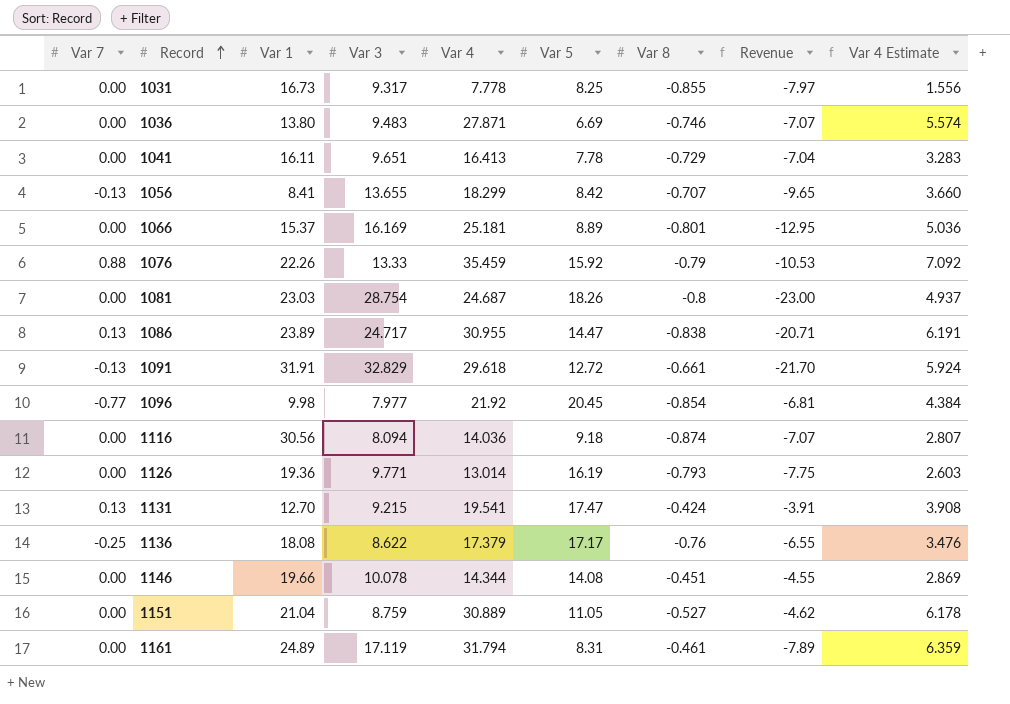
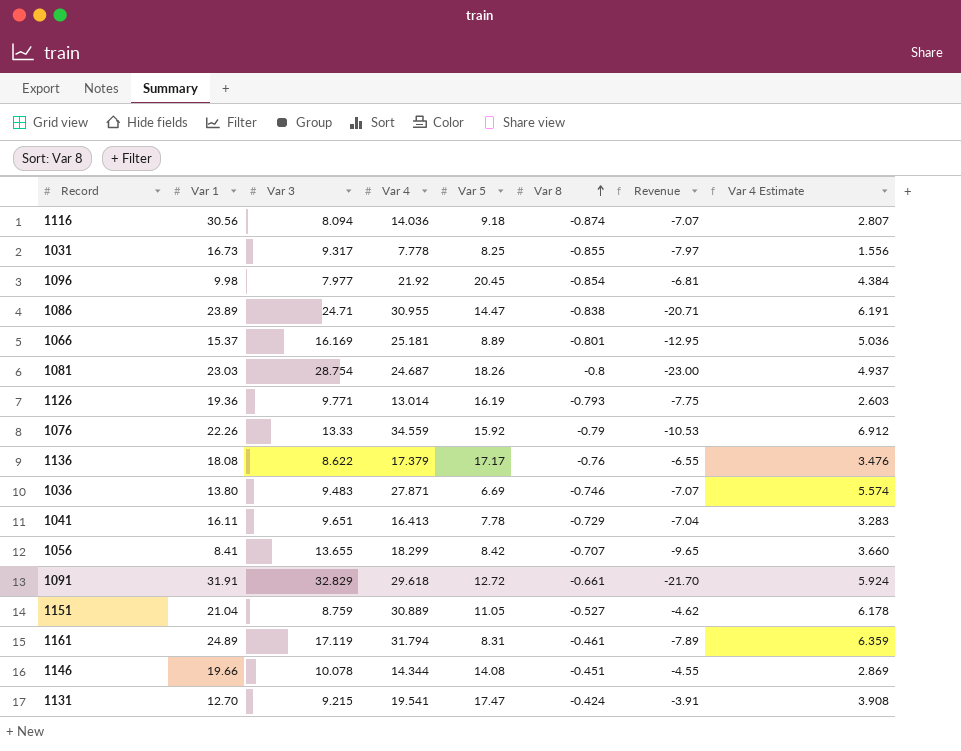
row order: Record ascending -> Var 8 ascending
column Var 7 | position: 1 -> none
1086 | Var 3: 24.717 -> 24.71
1076 | Var 4: 35.459 -> 34.559
1076 | Var 4 Estimate: 7.092 -> 6.912

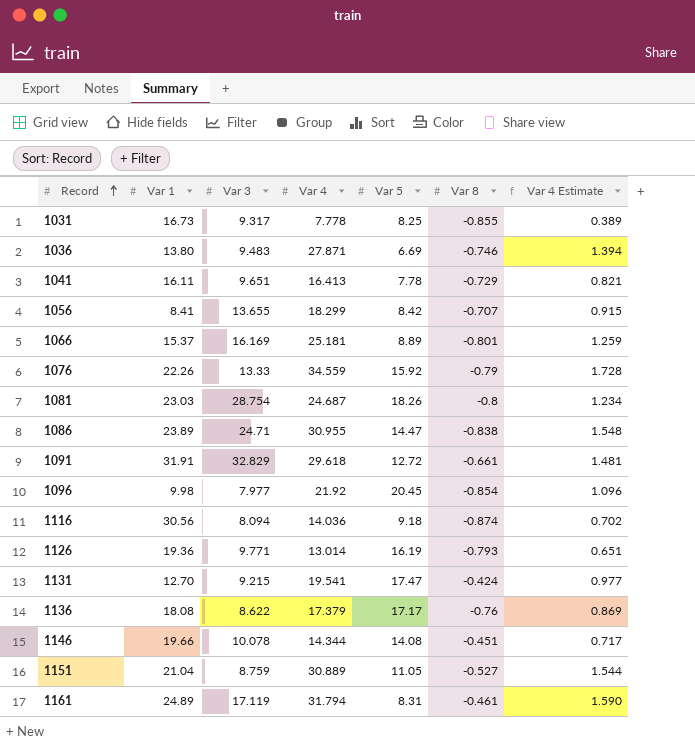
row order: Var 8 ascending -> Record ascending
column Revenue | formula: [Var 3] * [Var 8] -> none
column Var 4 Estimate | formula: [Var 4] * 0.2 -> [Var 4] * 0.05

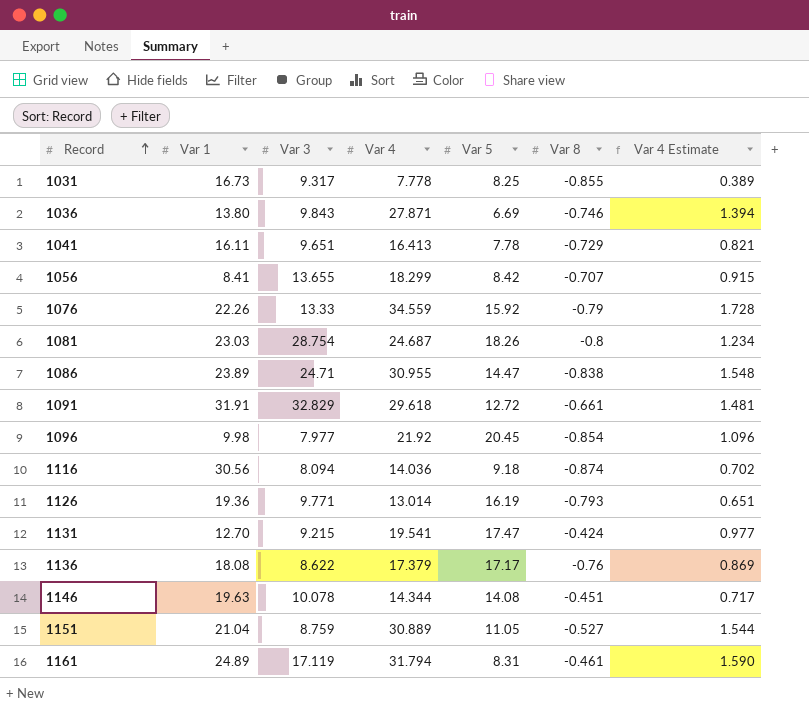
row 1066: 15.37 | 16.169 | 25.181 | 8.89 | -0.801 | 1.259 -> none
1036 | Var 3: 9.483 -> 9.843
1146 | Var 1: 19.66 -> 19.63

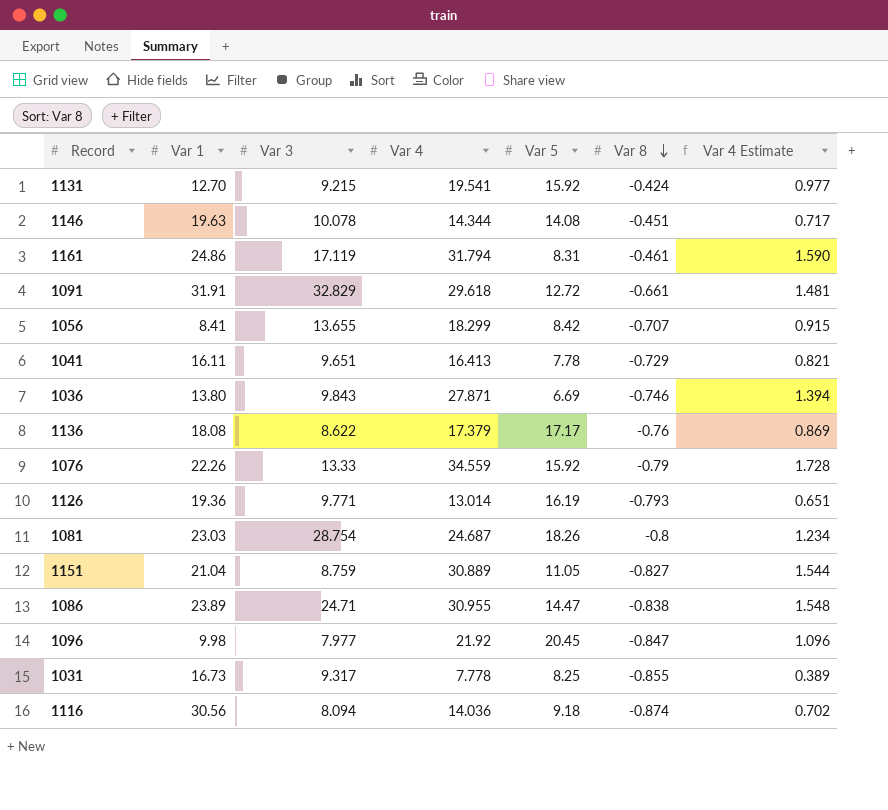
row order: Record ascending -> Var 8 descending
1131 | Var 5: 17.47 -> 15.92
1161 | Var 1: 24.89 -> 24.86
1151 | Var 8: -0.527 -> -0.827
1096 | Var 8: -0.854 -> -0.847

